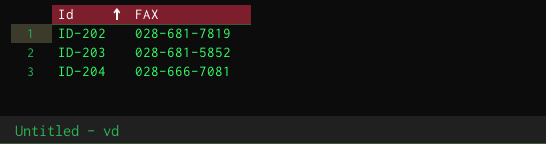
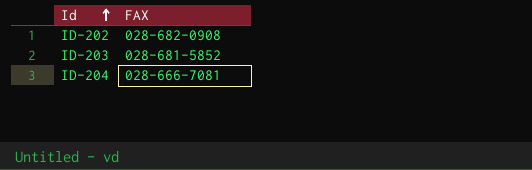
ID-202 | FAX: 028-681-7819 -> 028-682-0908

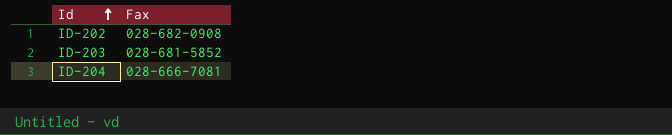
column name: FAX -> Fax

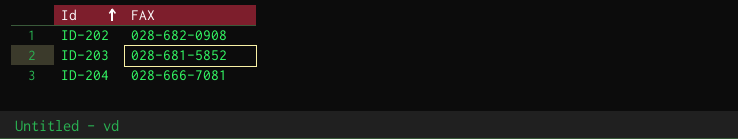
column name: Fax -> FAX

